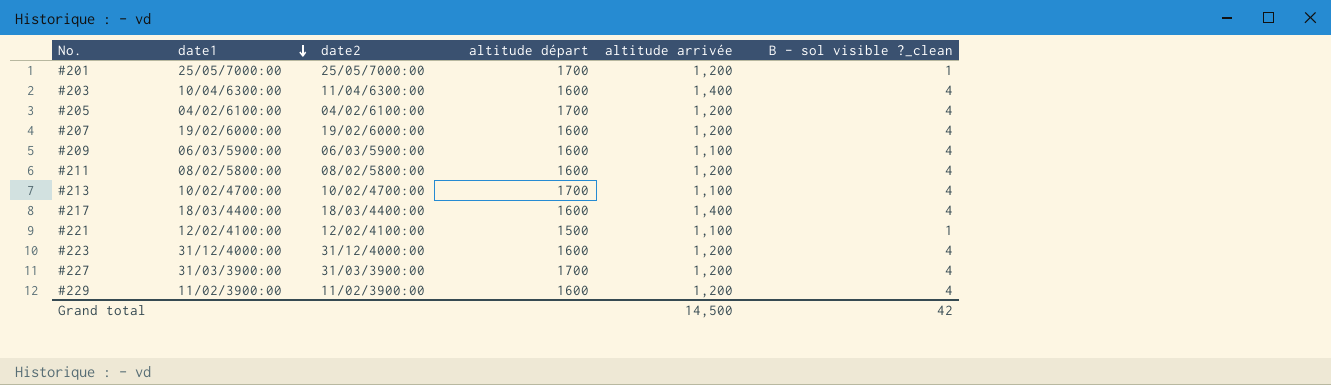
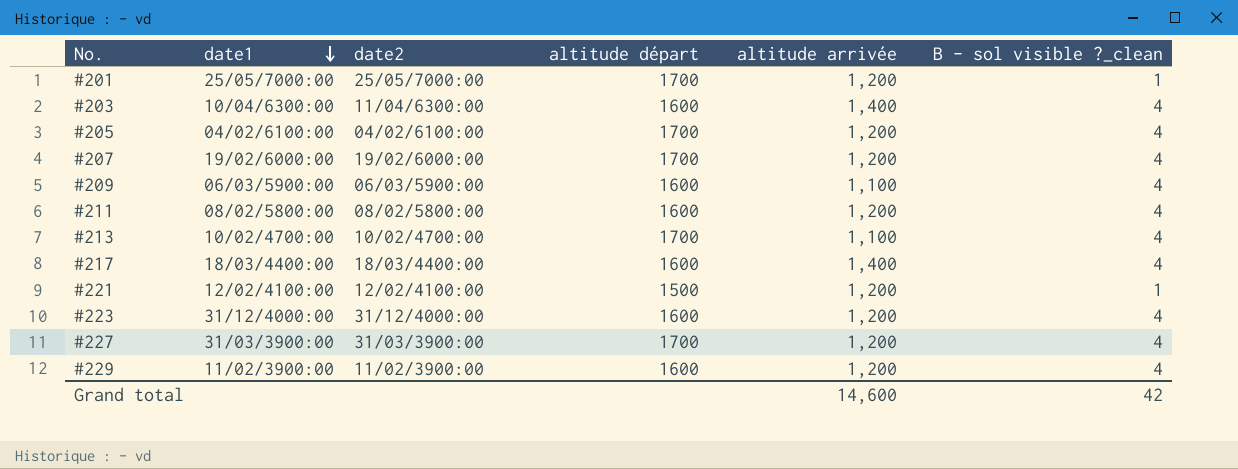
#207 | altitude départ: 1600 -> 1700
#221 | altitude arrivée: 1,100 -> 1,200
Grand total | altitude arrivée: 14,500 -> 14,600

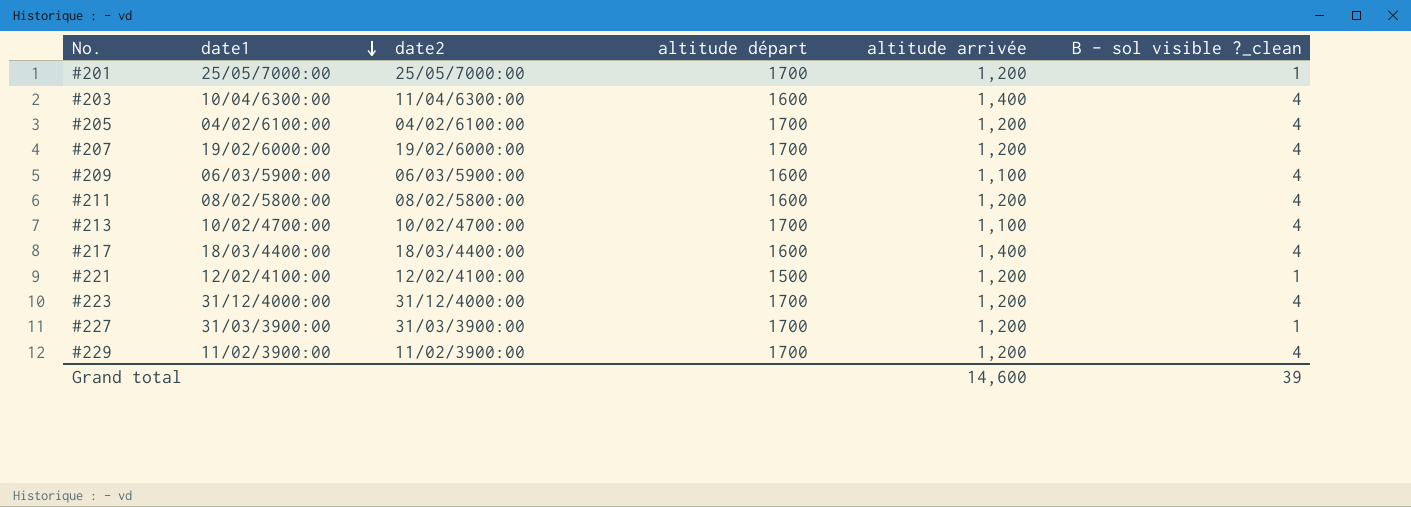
#223 | altitude départ: 1600 -> 1700
#227 | B - sol visible ?_clean: 4 -> 1
#229 | altitude départ: 1600 -> 1700
Grand total | B - sol visible ?_clean: 42 -> 39

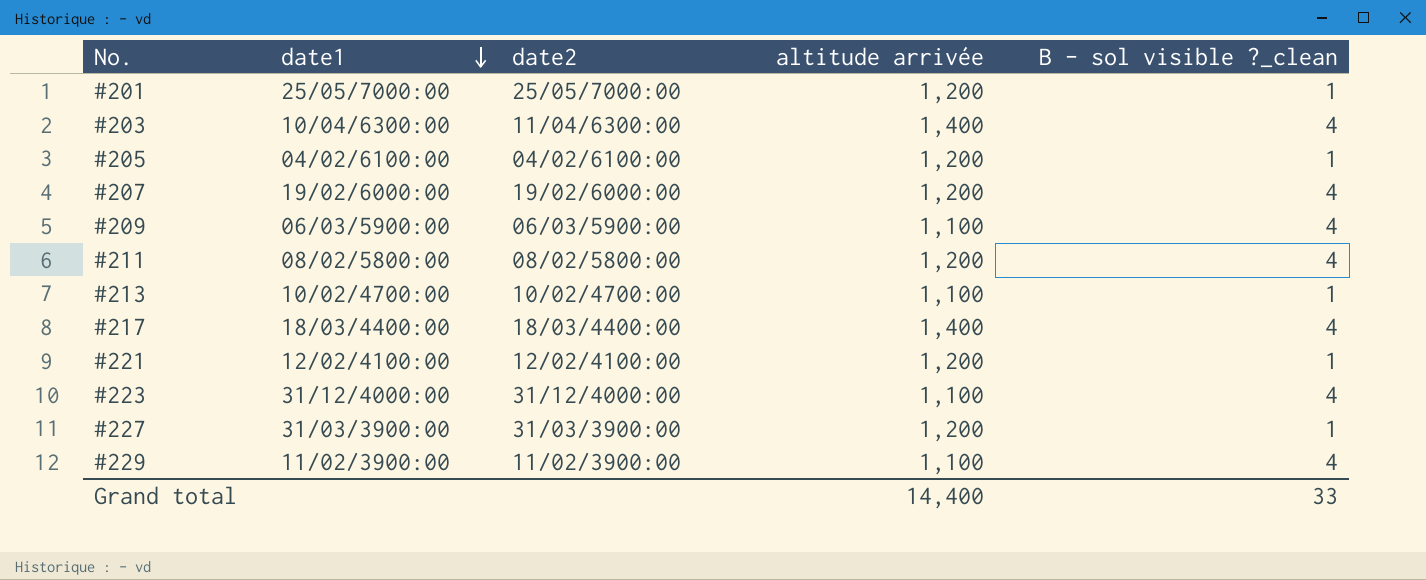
column altitude départ | position: 4 -> none
#205 | B - sol visible ?_clean: 4 -> 1
#213 | B - sol visible ?_clean: 4 -> 1
#223 | altitude arrivée: 1,200 -> 1,100
#229 | altitude arrivée: 1,200 -> 1,100
Grand total | altitude arrivée: 14,600 -> 14,400
Grand total | B - sol visible ?_clean: 39 -> 33

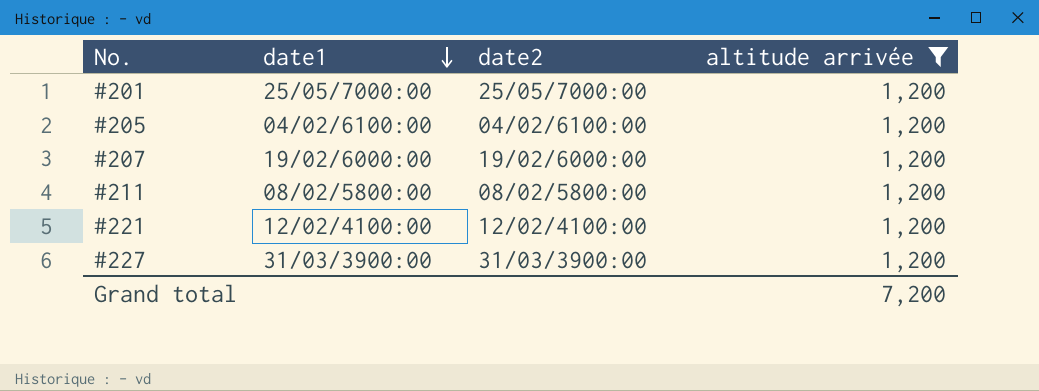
filter: none -> altitude arrivée = 1,200
column B - sol visible ?_clean | position: 5 -> none
Grand total | altitude arrivée: 14,400 -> 7,200

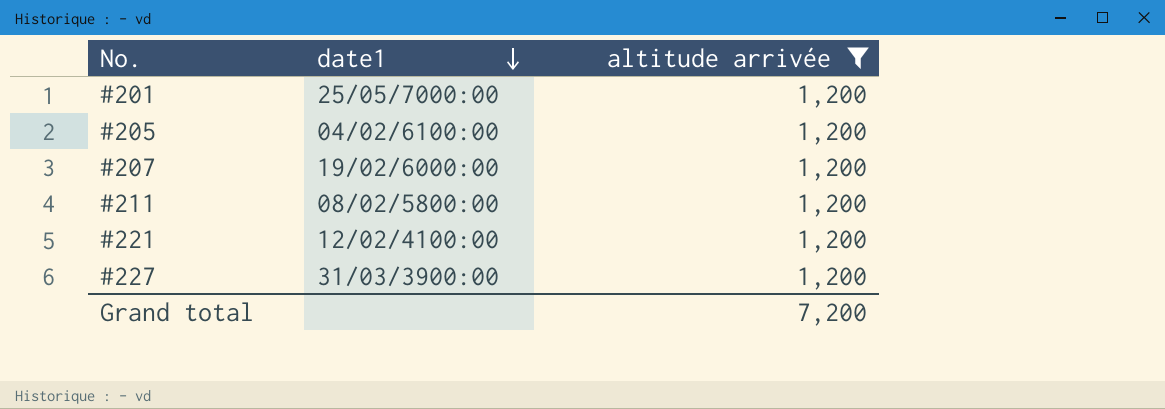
column date2 | position: 3 -> none

